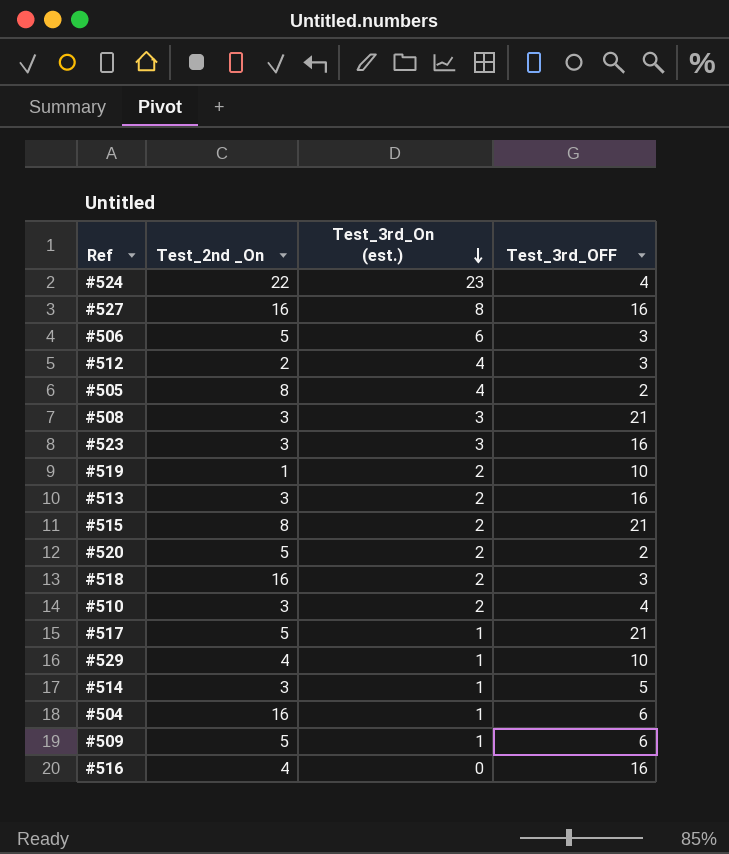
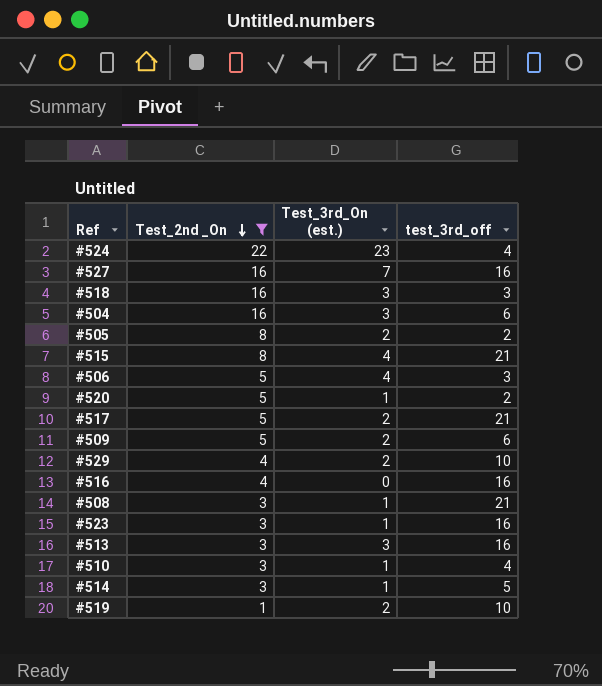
filter: none -> Test_2nd _On != 2
row order: Test_3rd_On (est.) descending -> Test_2nd _On descending
column name: Test_3rd_OFF -> test_3rd_off
#527 | Test_3rd_On (est.): 8 -> 7
#518 | Test_3rd_On (est.): 2 -> 3
#504 | Test_3rd_On (est.): 1 -> 3
#505 | Test_3rd_On (est.): 4 -> 2
#515 | Test_3rd_On (est.): 2 -> 4
#506 | Test_3rd_On (est.): 6 -> 4
#520 | Test_3rd_On (est.): 2 -> 1
#517 | Test_3rd_On (est.): 1 -> 2
#509 | Test_3rd_On (est.): 1 -> 2
#529 | Test_3rd_On (est.): 1 -> 2
#508 | Test_3rd_On (est.): 3 -> 1
#523 | Test_3rd_On (est.): 3 -> 1
#513 | Test_3rd_On (est.): 2 -> 3
#510 | Test_3rd_On (est.): 2 -> 1

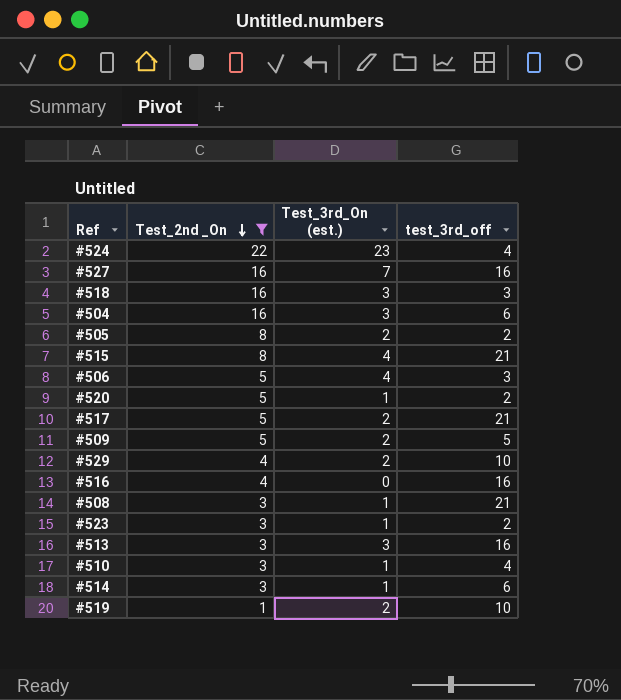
#509 | test_3rd_off: 6 -> 5
#523 | test_3rd_off: 16 -> 2
#514 | test_3rd_off: 5 -> 6

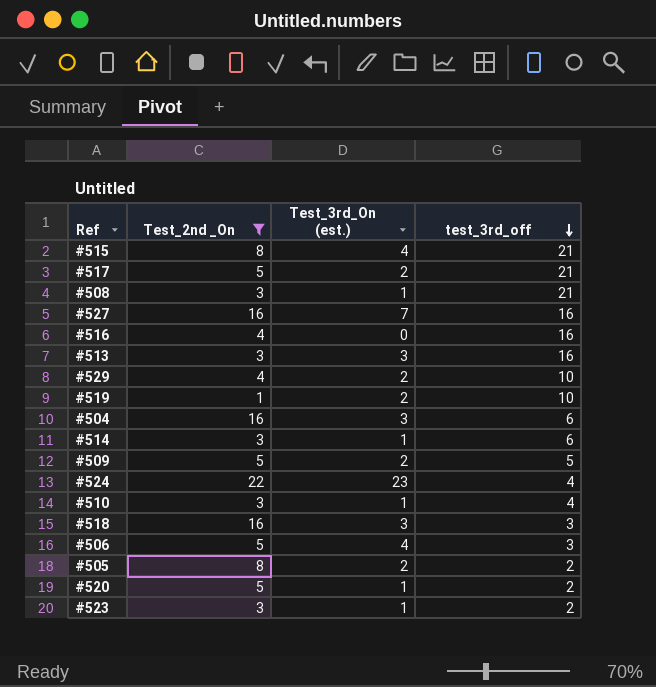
row order: Test_2nd _On descending -> test_3rd_off descending

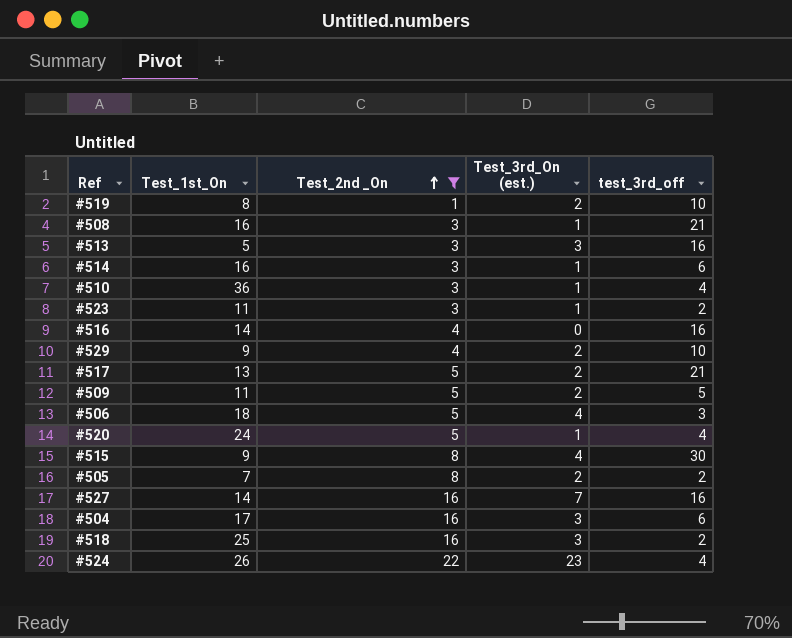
row order: test_3rd_off descending -> Test_2nd _On ascending
column Test_1st_On | position: none -> 2
#520 | test_3rd_off: 2 -> 4
#515 | test_3rd_off: 21 -> 30
#518 | test_3rd_off: 3 -> 2

